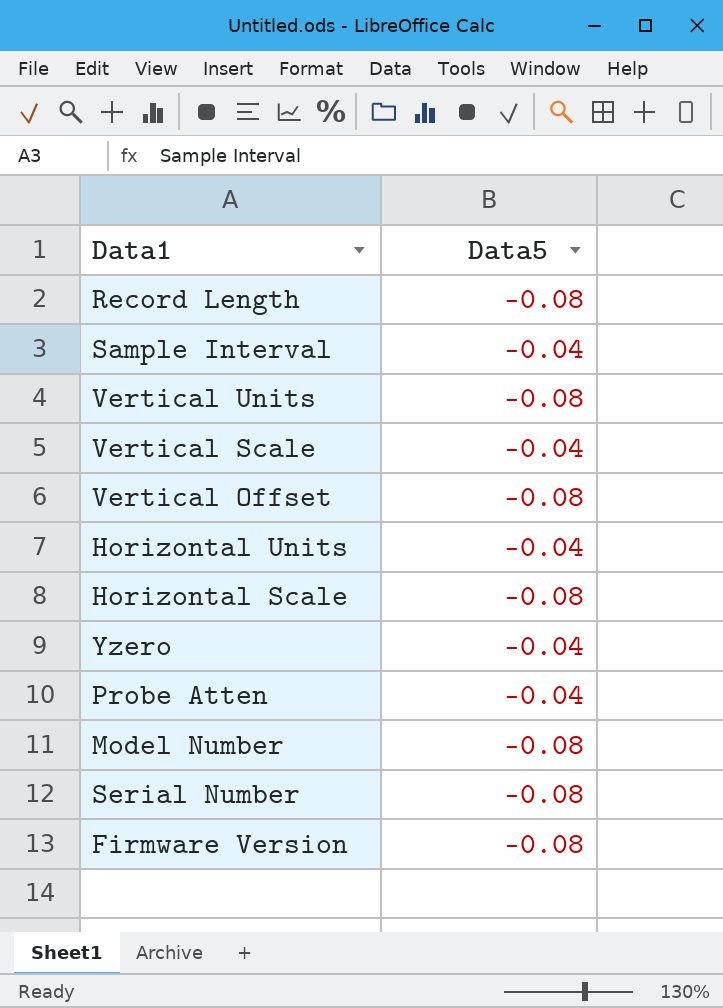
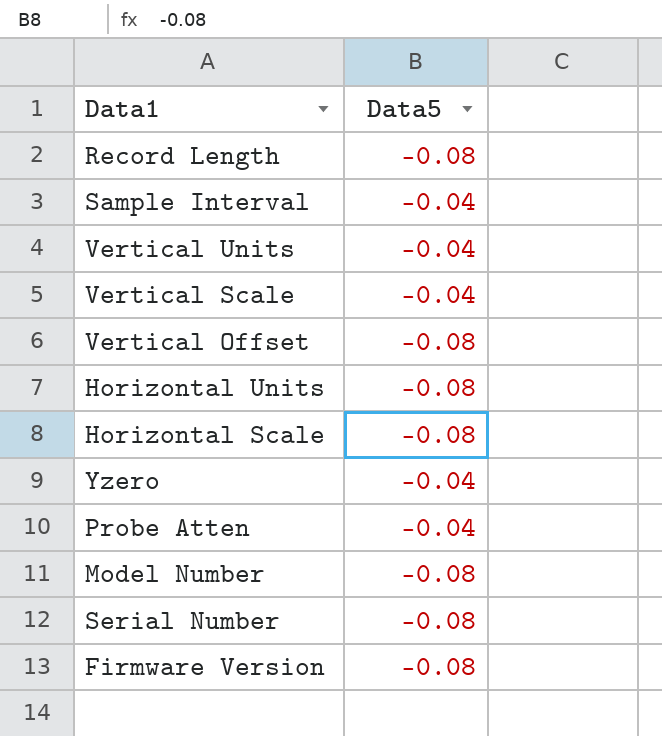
Vertical Units | Data5: -0.08 -> -0.04
Horizontal Units | Data5: -0.04 -> -0.08

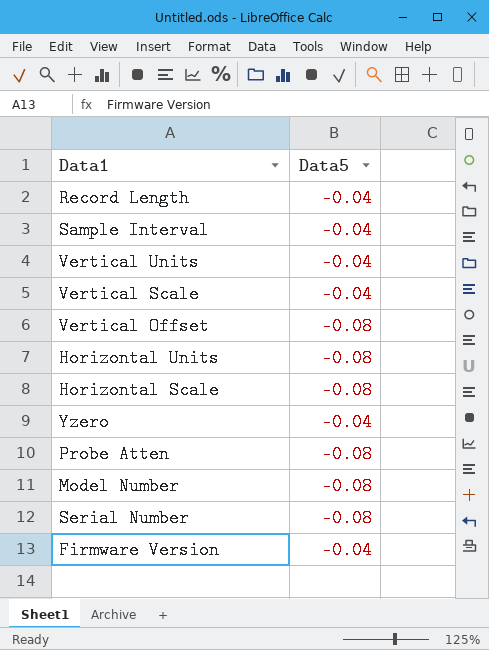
Record Length | Data5: -0.08 -> -0.04
Probe Atten | Data5: -0.04 -> -0.08
Firmware Version | Data5: -0.08 -> -0.04

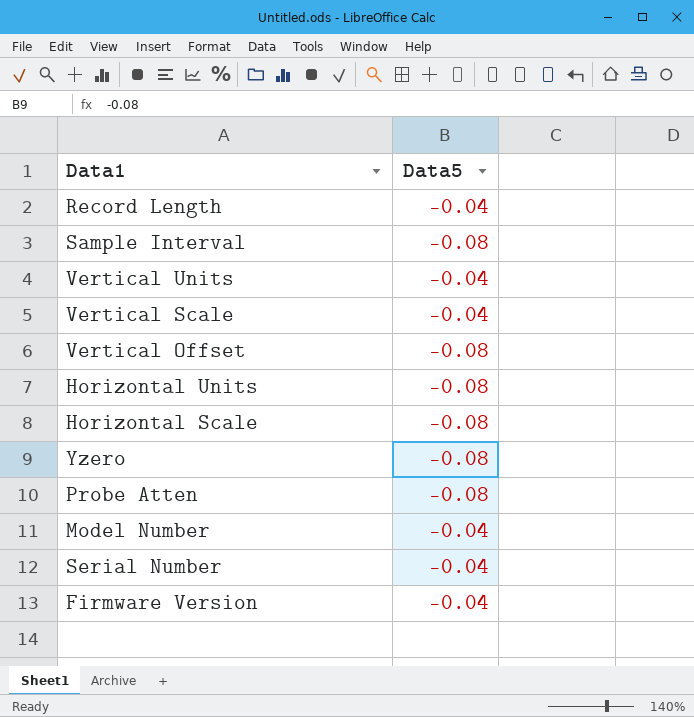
Sample Interval | Data5: -0.04 -> -0.08
Yzero | Data5: -0.04 -> -0.08
Model Number | Data5: -0.08 -> -0.04
Serial Number | Data5: -0.08 -> -0.04

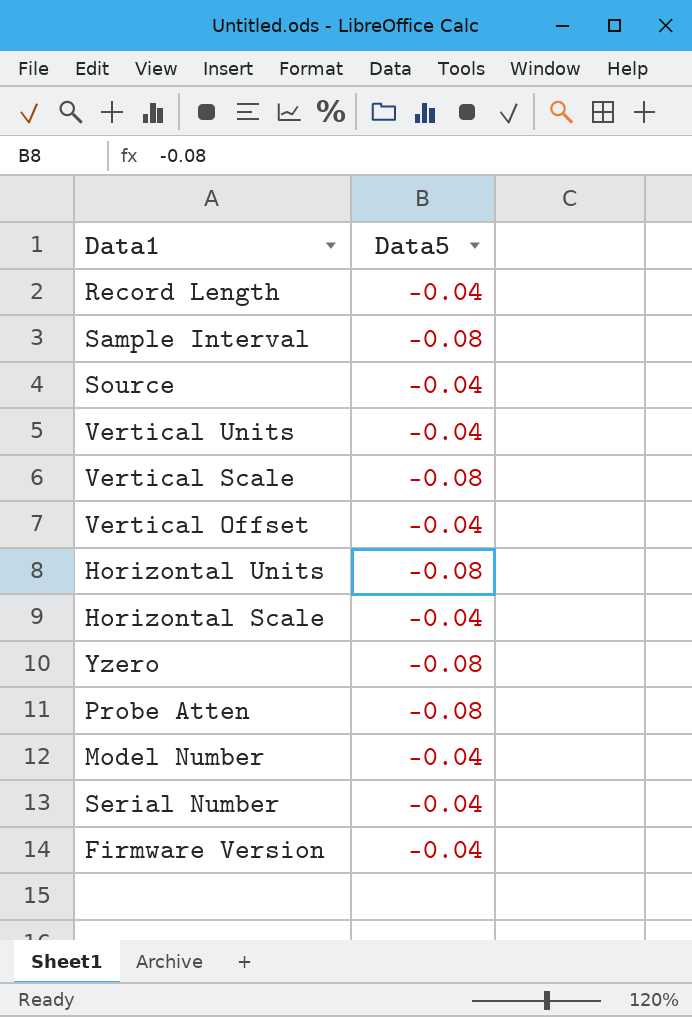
row Source: none -> -0.04
Vertical Scale | Data5: -0.04 -> -0.08
Vertical Offset | Data5: -0.08 -> -0.04
Horizontal Scale | Data5: -0.08 -> -0.04

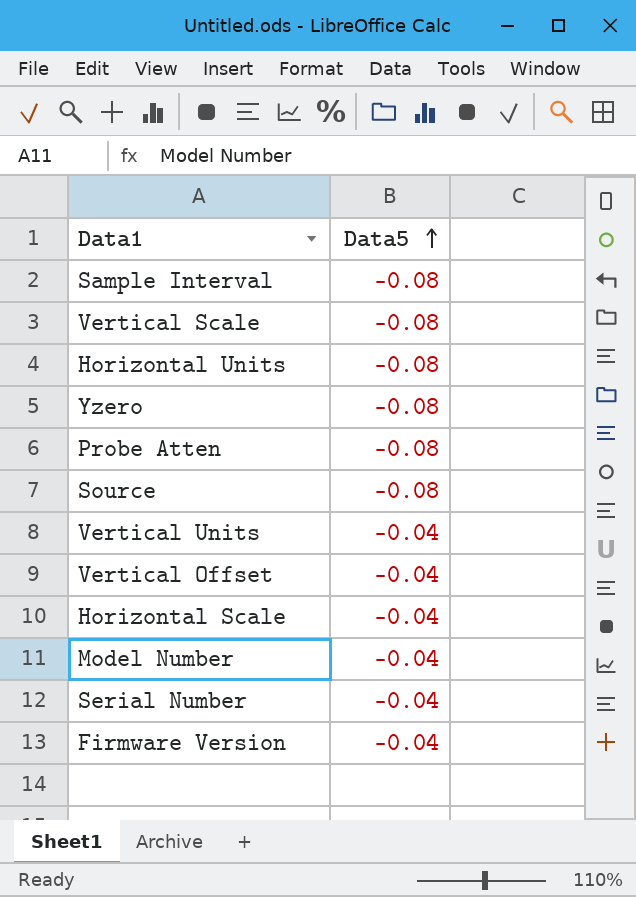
row order: none -> Data5 ascending
row Record Length: -0.04 -> none
Source | Data5: -0.04 -> -0.08

